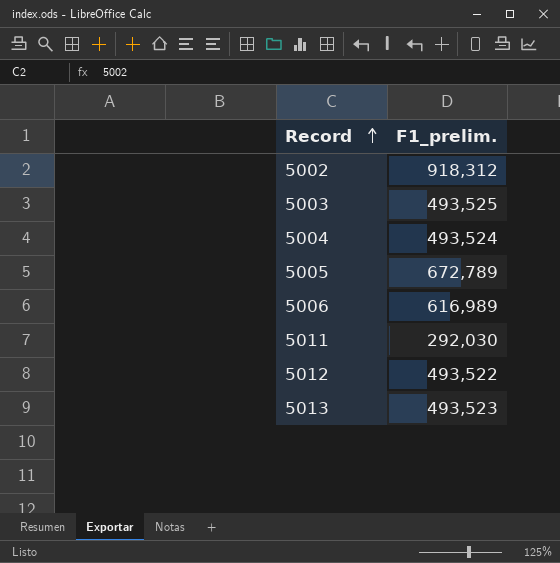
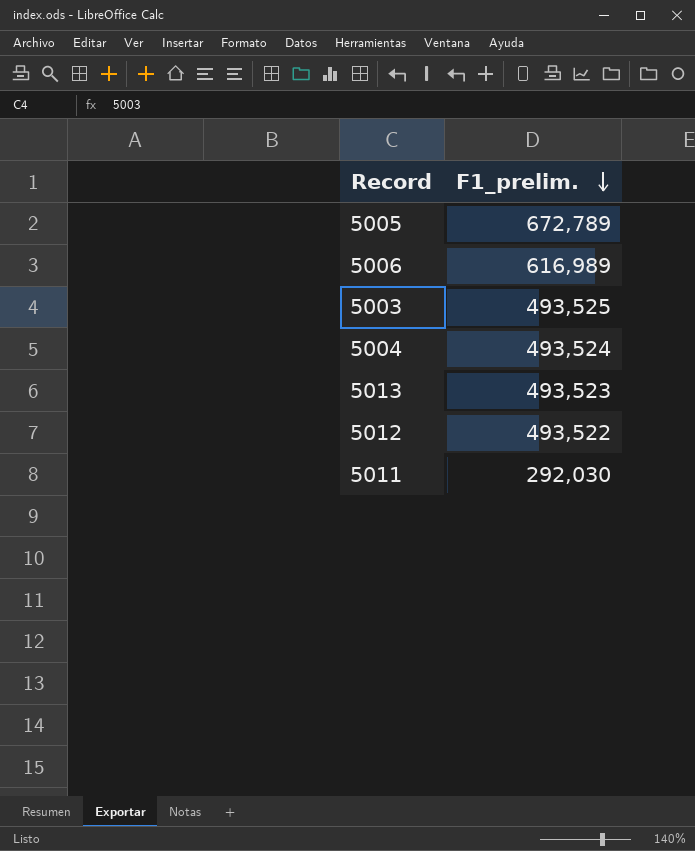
row order: Record ascending -> F1_prelim. descending
row 5002: 918,312 -> none

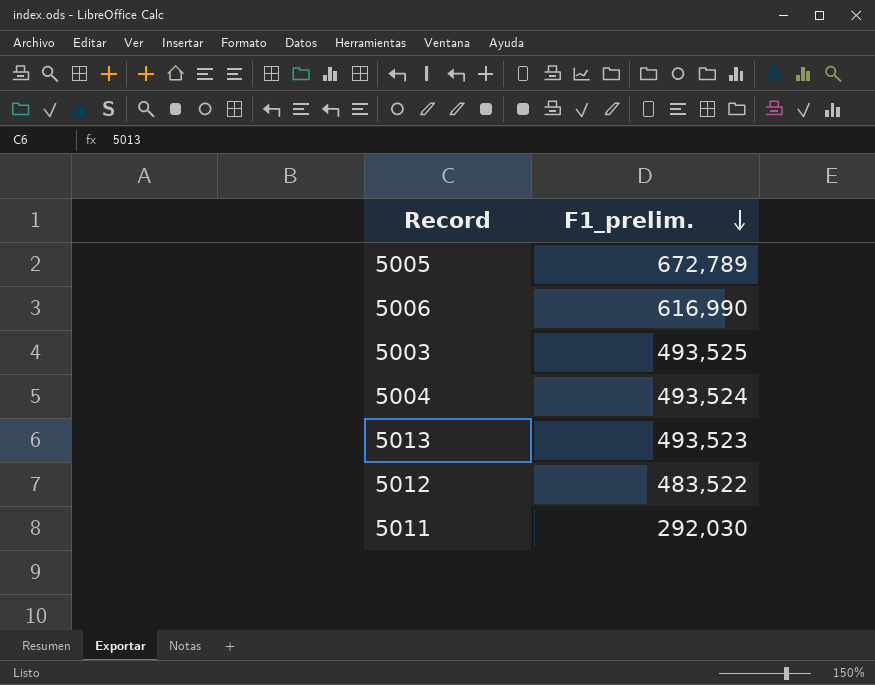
5006 | F1_prelim.: 616,989 -> 616,990
5012 | F1_prelim.: 493,522 -> 483,522

